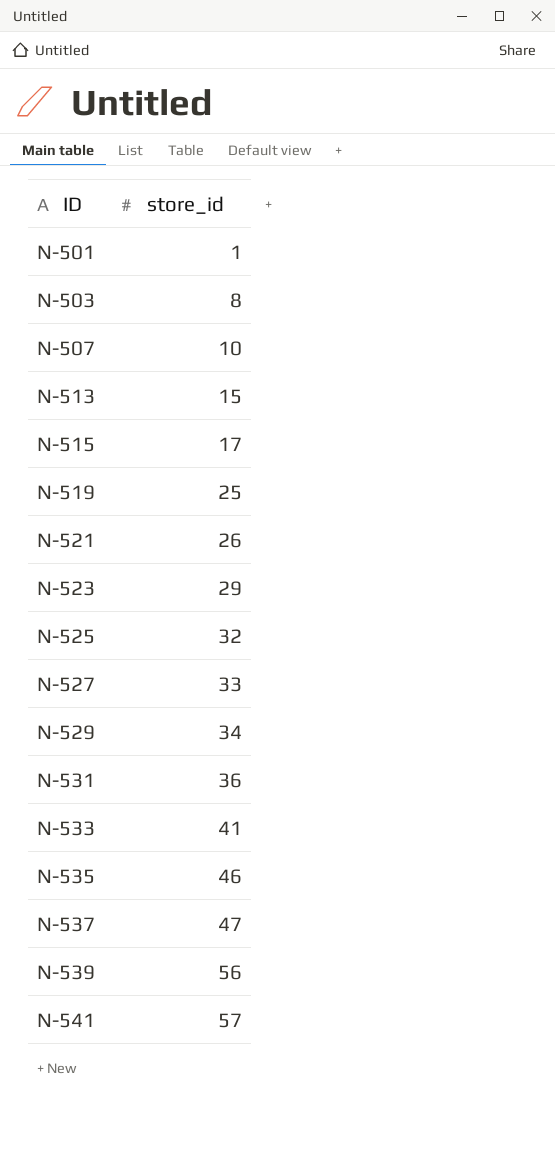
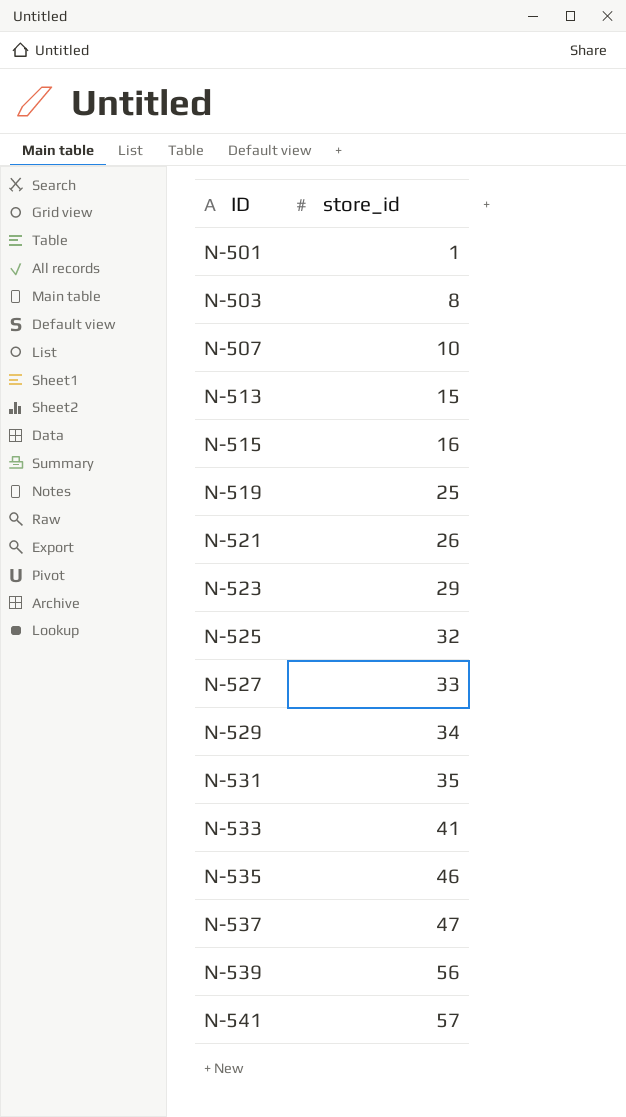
N-515 | store_id: 17 -> 16
N-531 | store_id: 36 -> 35

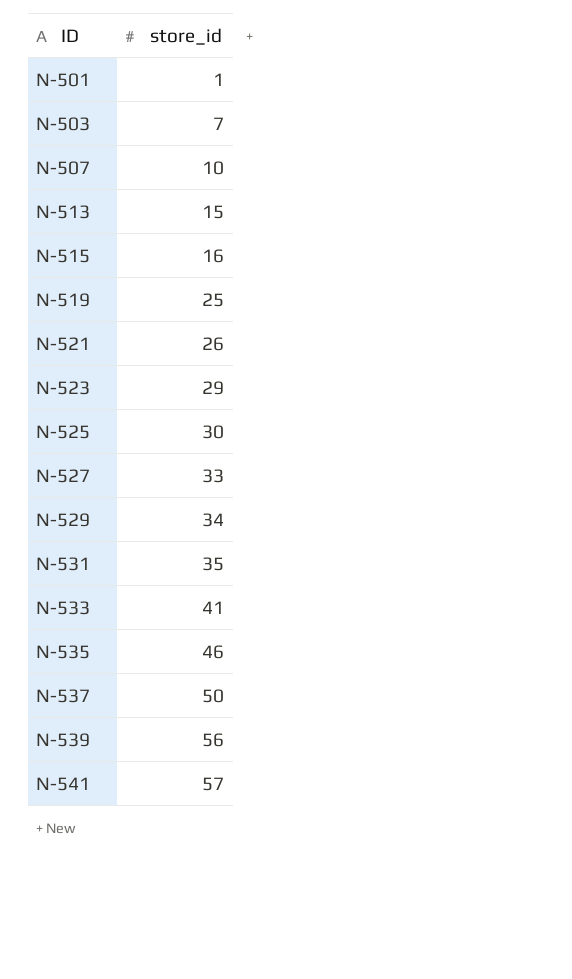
N-503 | store_id: 8 -> 7
N-525 | store_id: 32 -> 30
N-537 | store_id: 47 -> 50

